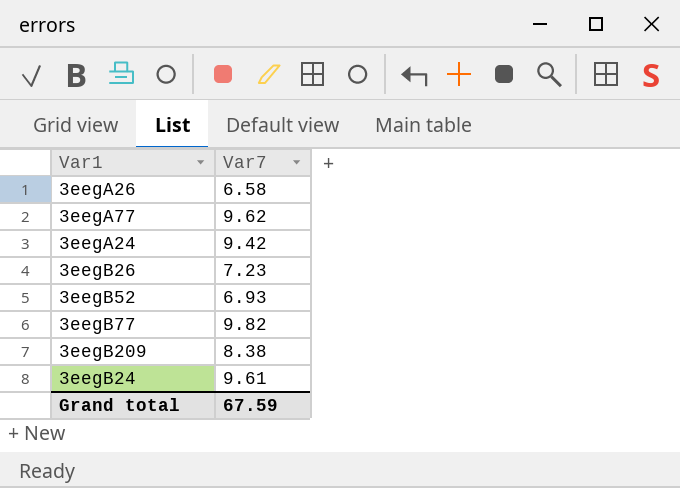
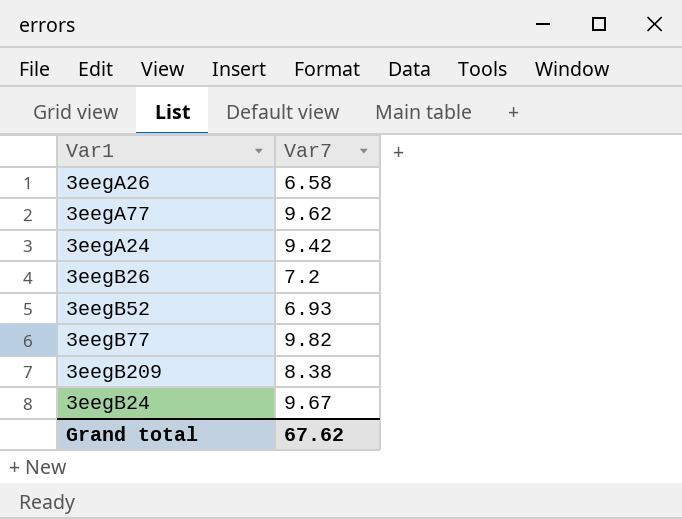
3eegB26 | Var7: 7.23 -> 7.2
3eegB24 | Var7: 9.61 -> 9.67
Grand total | Var7: 67.59 -> 67.62

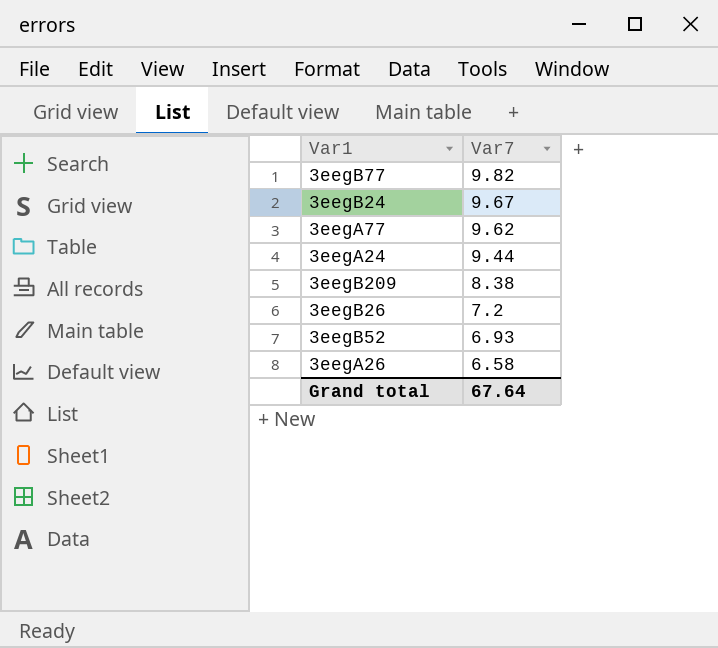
row order: none -> Var7 descending
3eegA24 | Var7: 9.42 -> 9.44
Grand total | Var7: 67.62 -> 67.64

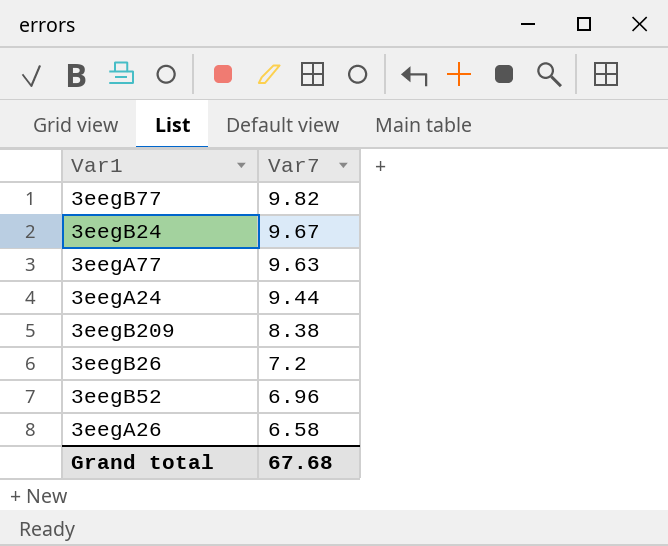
3eegA77 | Var7: 9.62 -> 9.63
3eegB52 | Var7: 6.93 -> 6.96
Grand total | Var7: 67.64 -> 67.68

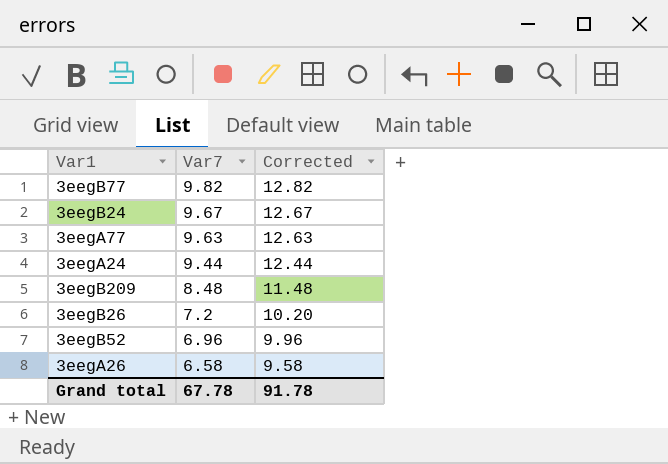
column Corrected | formula: none -> [Var7] + 3
3eegB209 | Var7: 8.38 -> 8.48
Grand total | Var7: 67.68 -> 67.78

